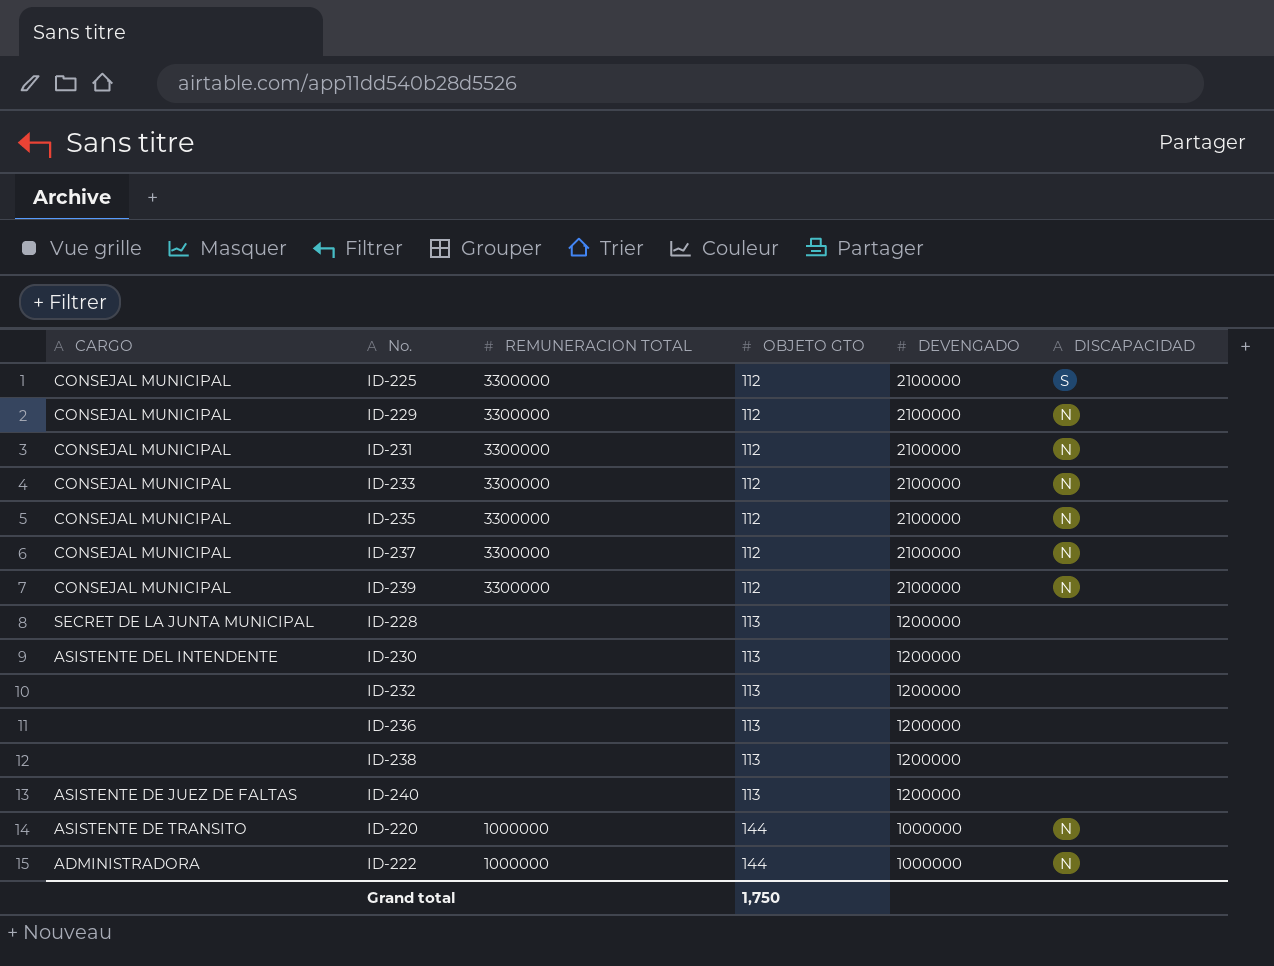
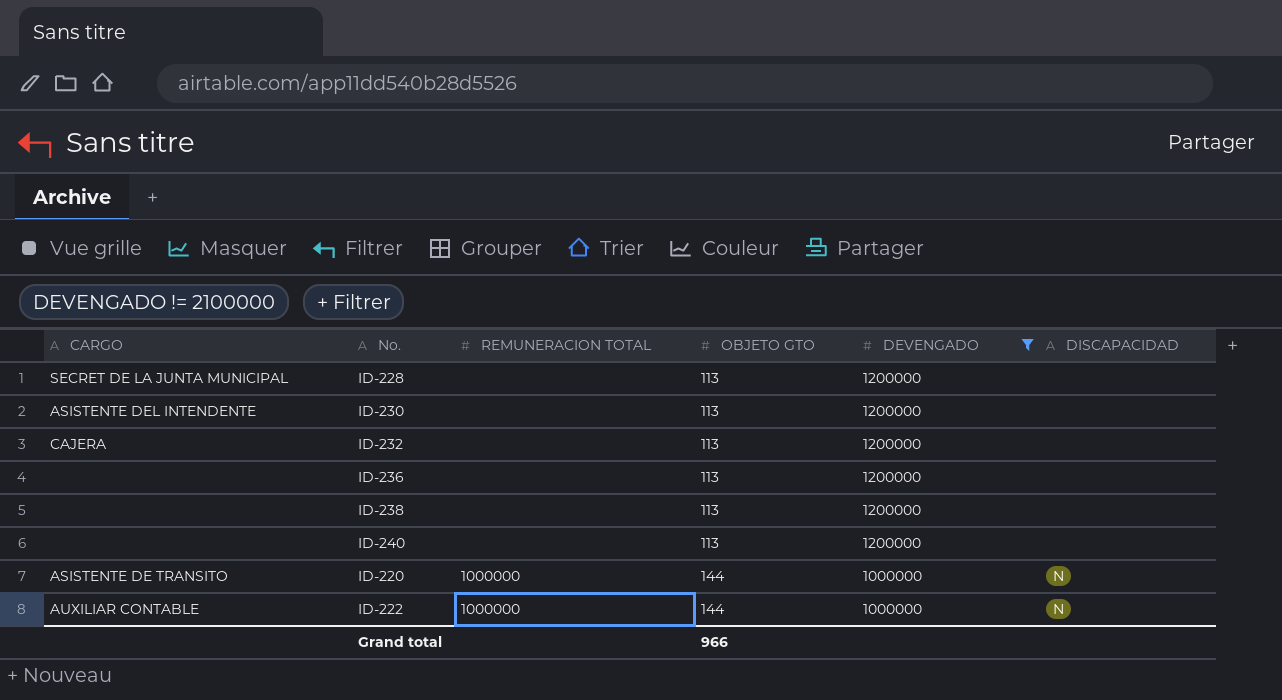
filter: none -> DEVENGADO != 2100000
ID-232 | CARGO: none -> CAJERA
ID-240 | CARGO: ASISTENTE DE JUEZ DE FALTAS -> none
ID-222 | CARGO: ADMINISTRADORA -> AUXILIAR CONTABLE
Grand total | OBJETO GTO: 1,750 -> 966

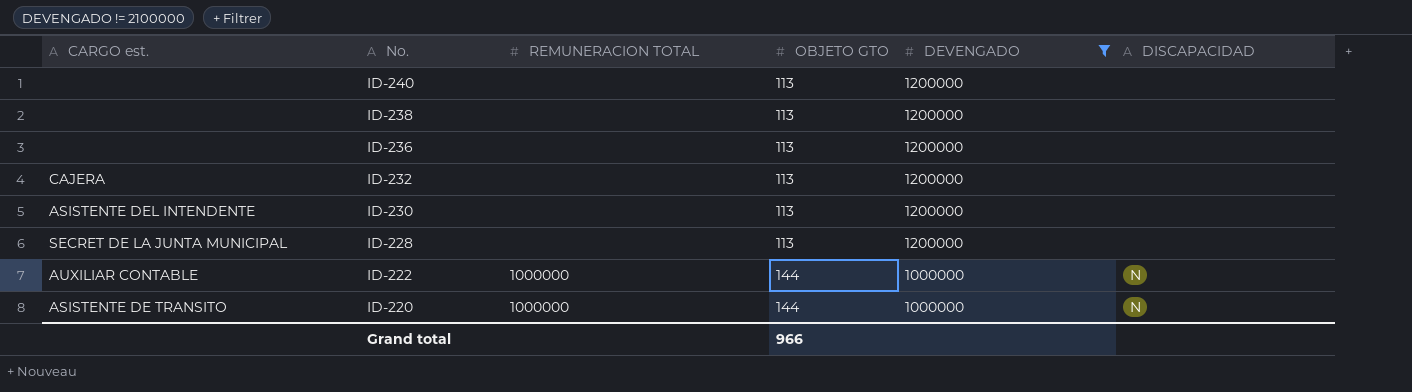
row order: OBJETO GTO ascending -> No. descending
column name: CARGO -> CARGO est.

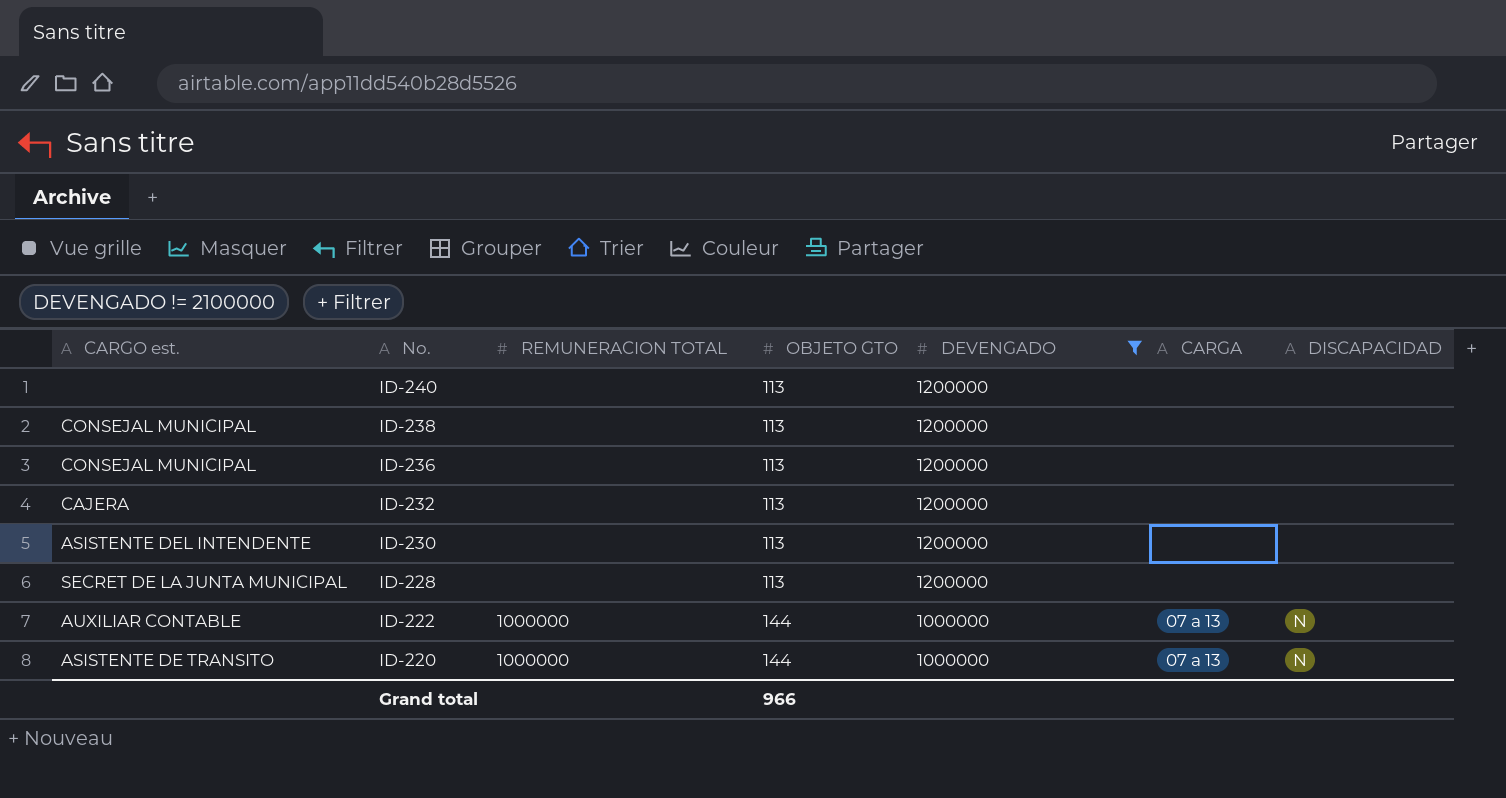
column CARGA | position: none -> 6
ID-238 | CARGO est.: none -> CONSEJAL MUNICIPAL
ID-236 | CARGO est.: none -> CONSEJAL MUNICIPAL

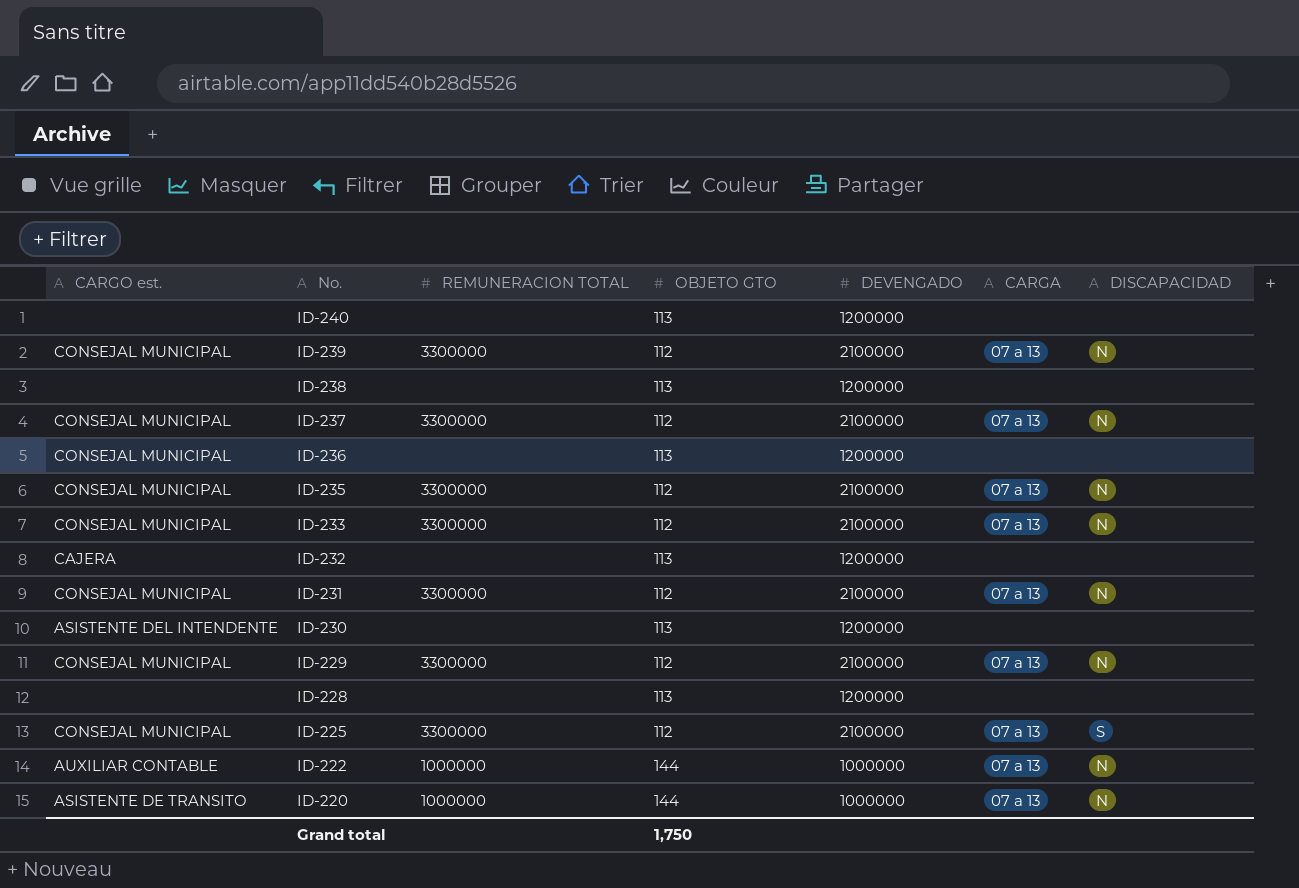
filter: DEVENGADO != 2100000 -> none
ID-238 | CARGO est.: CONSEJAL MUNICIPAL -> none
ID-228 | CARGO est.: SECRET DE LA JUNTA MUNICIPAL -> none
Grand total | OBJETO GTO: 966 -> 1,750

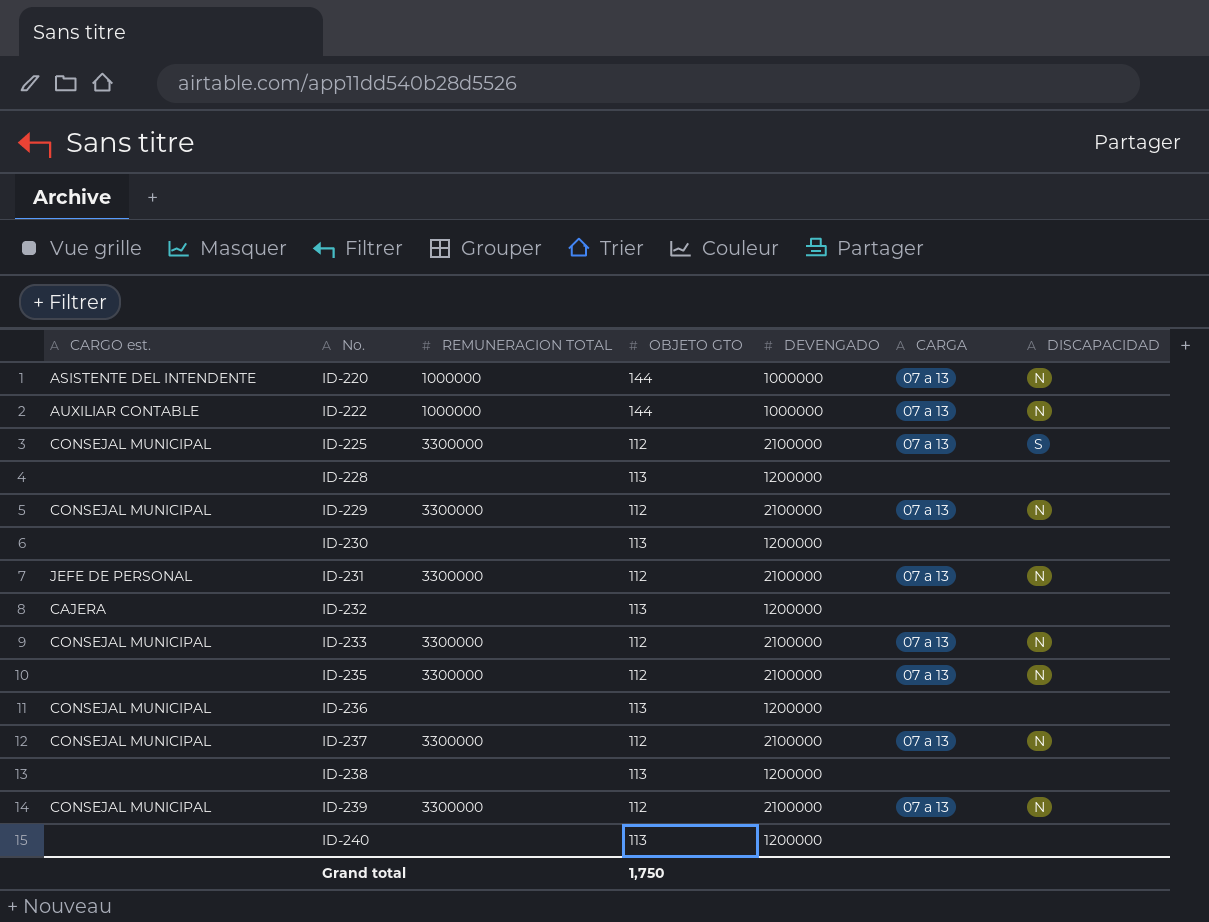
row order: No. descending -> No. ascending
ID-220 | CARGO est.: ASISTENTE DE TRANSITO -> ASISTENTE DEL INTENDENTE
ID-230 | CARGO est.: ASISTENTE DEL INTENDENTE -> none
ID-231 | CARGO est.: CONSEJAL MUNICIPAL -> JEFE DE PERSONAL
ID-235 | CARGO est.: CONSEJAL MUNICIPAL -> none

